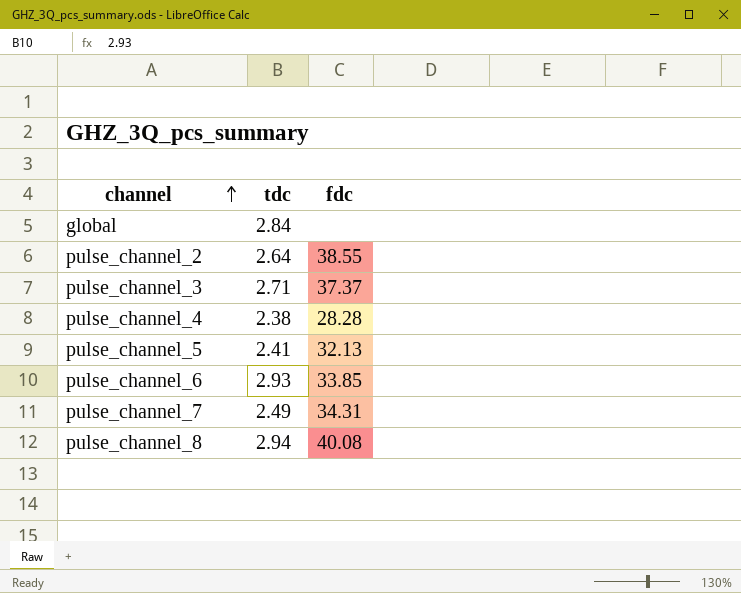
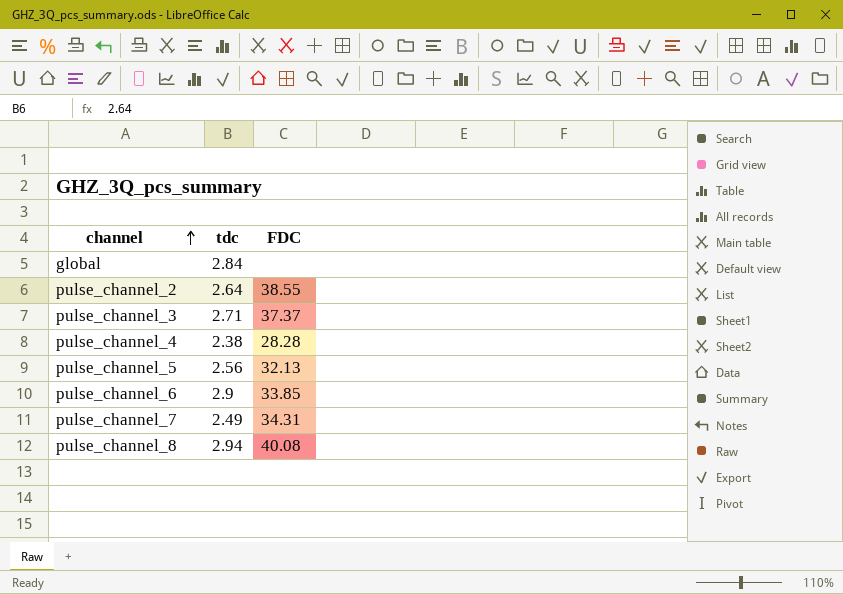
column name: fdc -> FDC
pulse_channel_5 | tdc: 2.41 -> 2.56
pulse_channel_6 | tdc: 2.93 -> 2.9

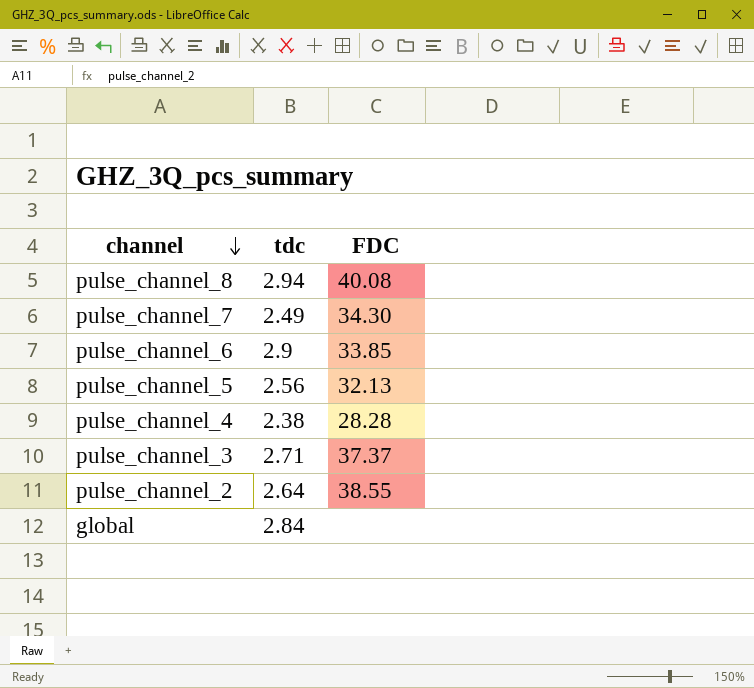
row order: channel ascending -> channel descending
pulse_channel_7 | FDC: 34.31 -> 34.30

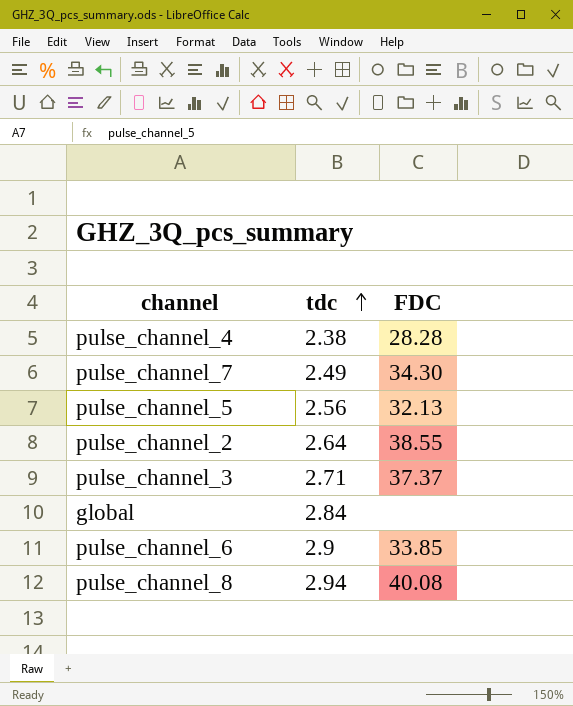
row order: channel descending -> tdc ascending

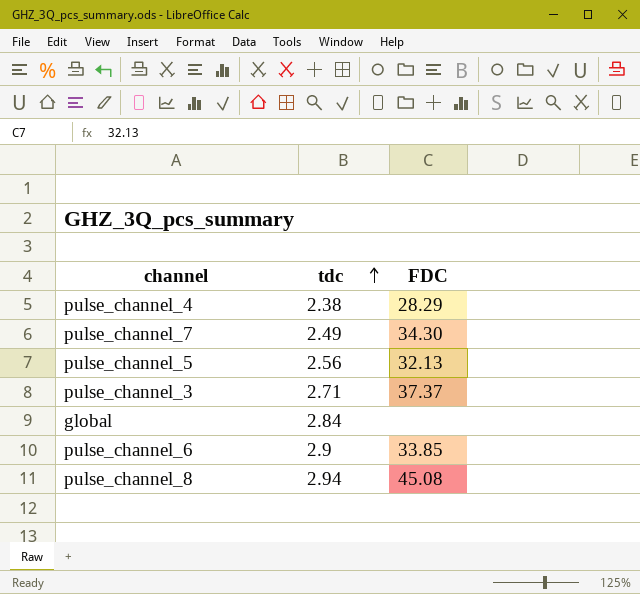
row pulse_channel_2: 2.64 | 38.55 -> none
pulse_channel_4 | FDC: 28.28 -> 28.29
pulse_channel_8 | FDC: 40.08 -> 45.08

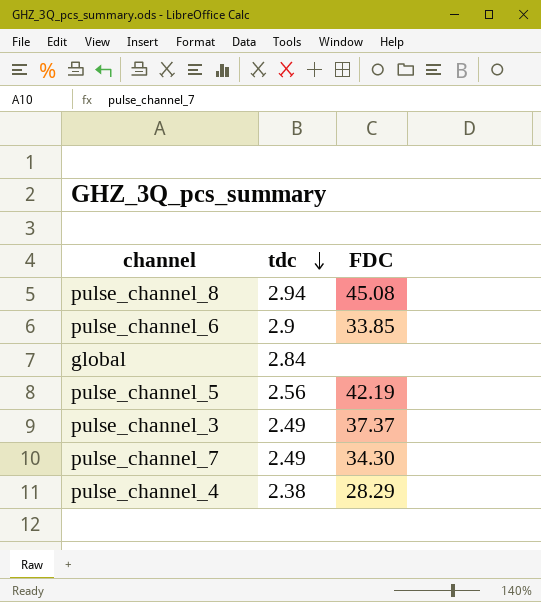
row order: tdc ascending -> tdc descending
pulse_channel_5 | FDC: 32.13 -> 42.19
pulse_channel_3 | tdc: 2.71 -> 2.49

